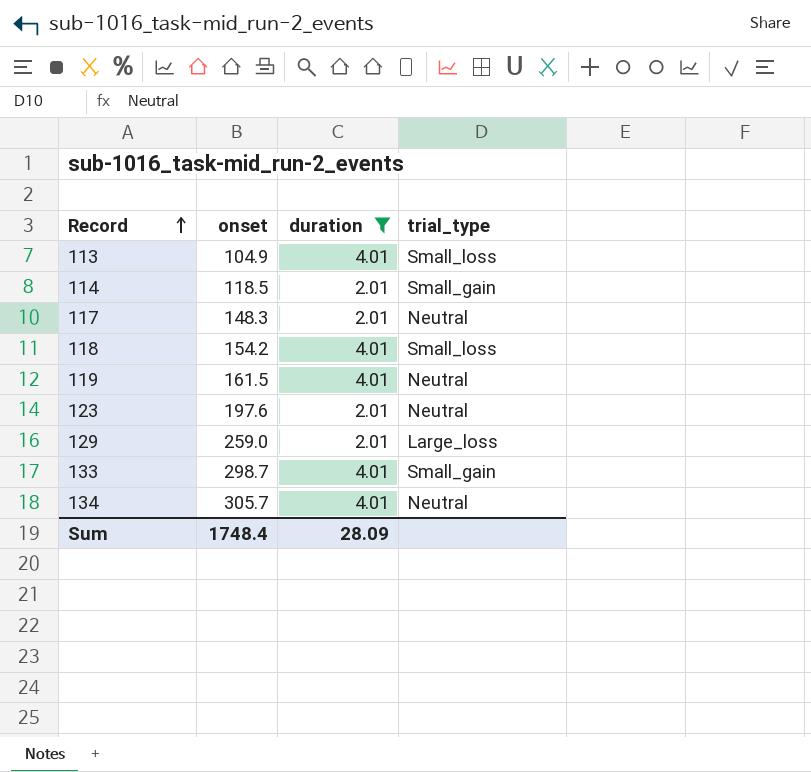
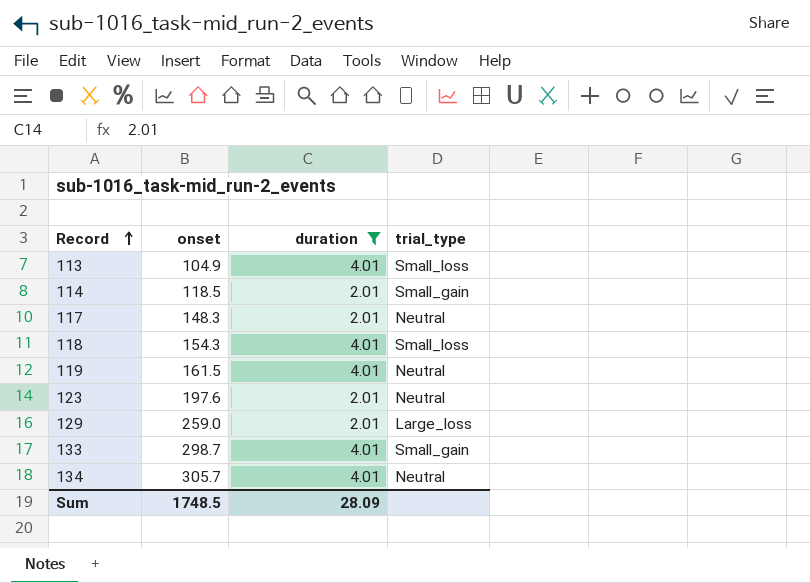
118 | onset: 154.2 -> 154.3
Sum | onset: 1748.4 -> 1748.5

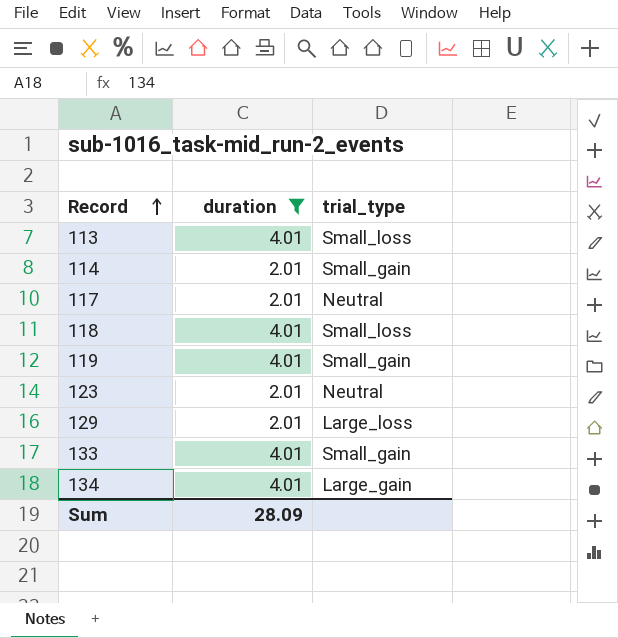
column onset | position: 2 -> none
119 | trial_type: Neutral -> Small_gain
134 | trial_type: Neutral -> Large_gain

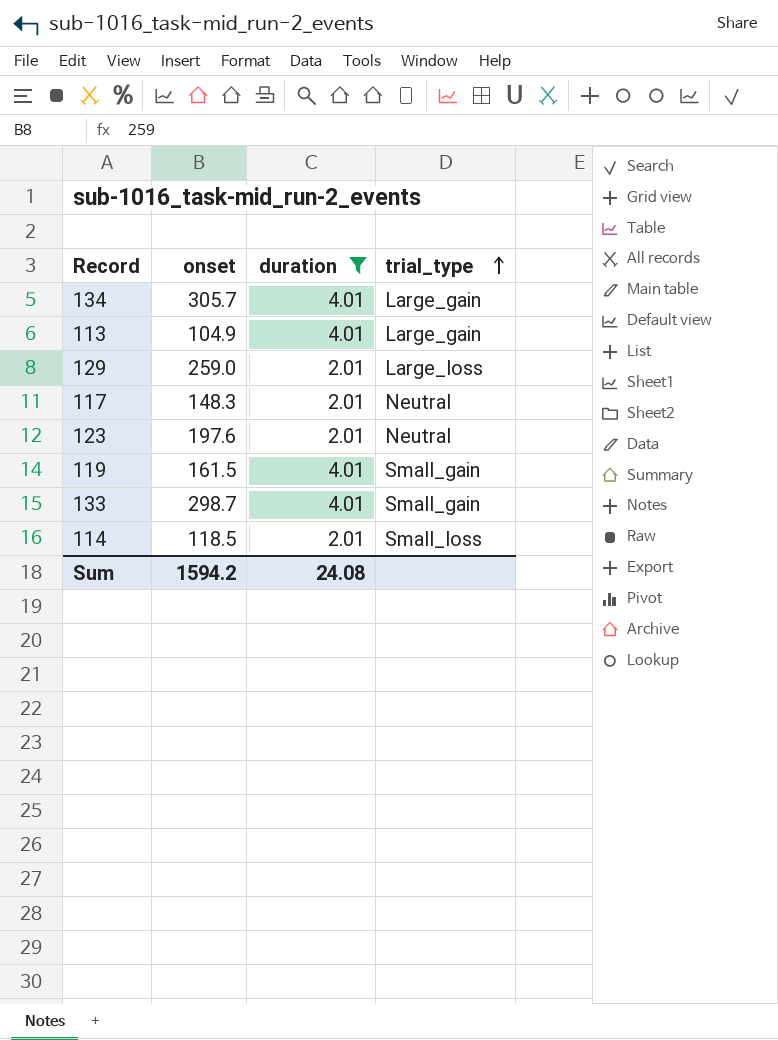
row order: Record ascending -> trial_type ascending
column onset | position: none -> 2
row 118: 4.01 | Small_loss -> none
113 | trial_type: Small_loss -> Large_gain
114 | trial_type: Small_gain -> Small_loss
Sum | duration: 28.09 -> 24.08

